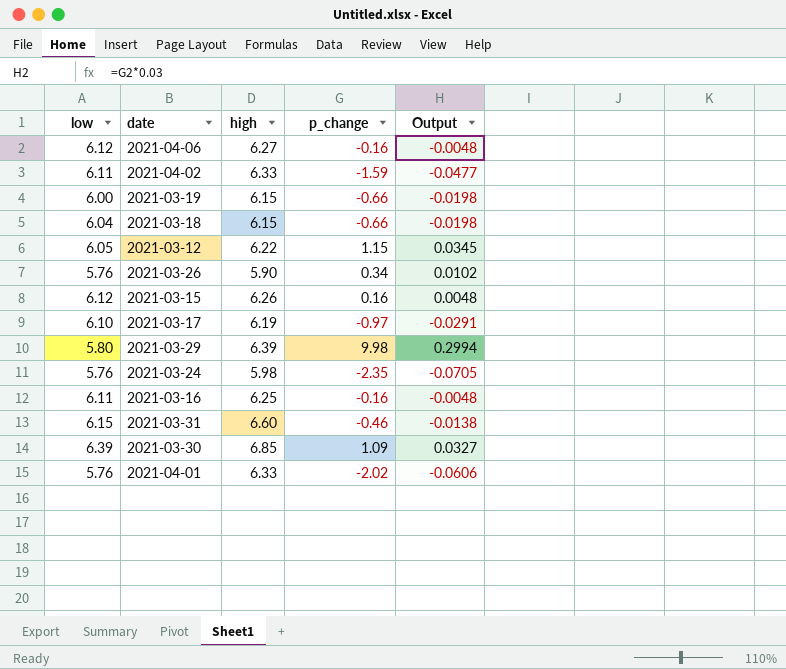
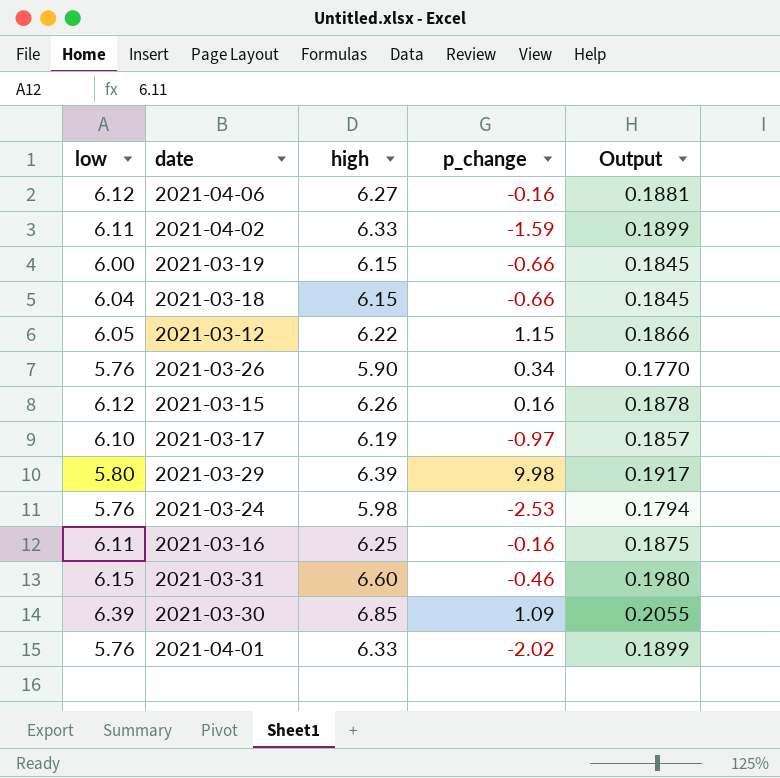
column Output | formula: [p_change] * 0.03 -> [high] * 0.03
2021-03-24 | p_change: -2.35 -> -2.53

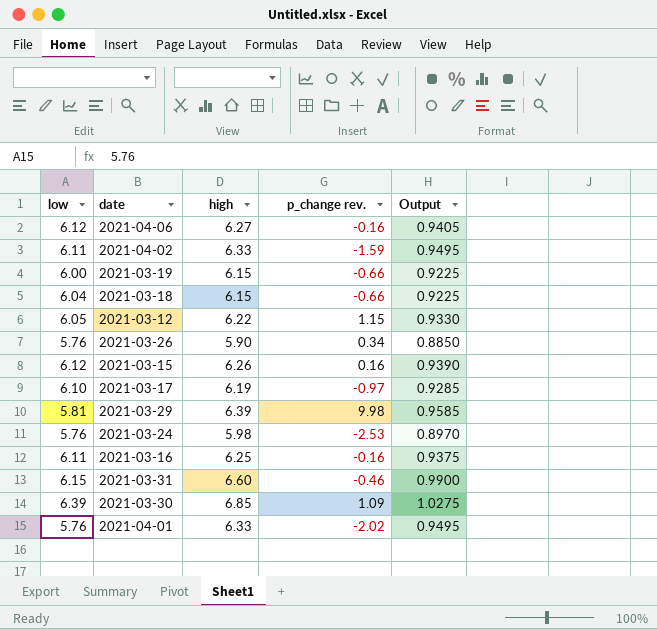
column name: p_change -> p_change rev.
column Output | formula: [high] * 0.03 -> [high] * 0.15
2021-03-29 | low: 5.80 -> 5.81

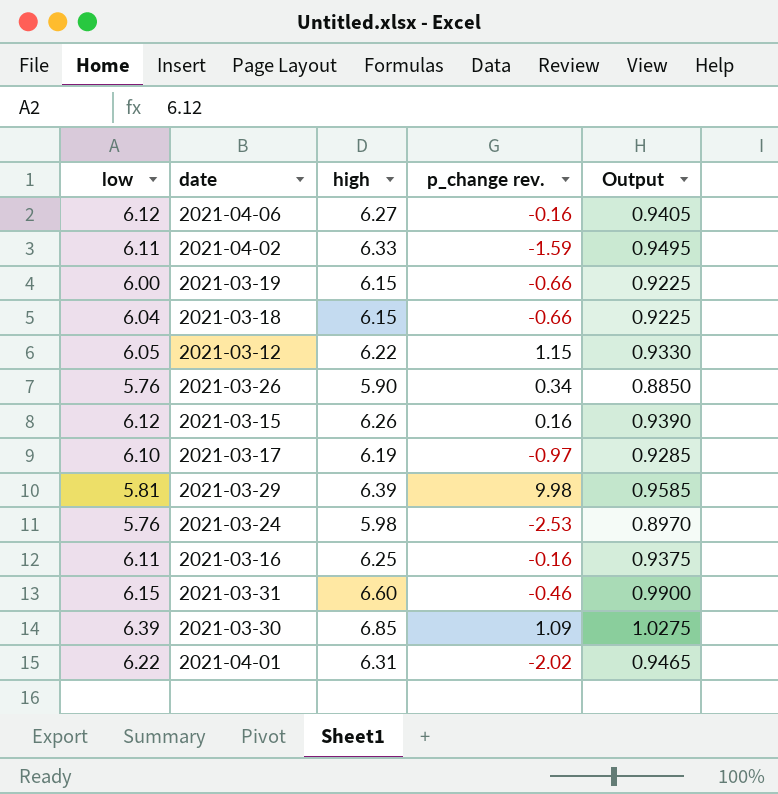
2021-04-01 | low: 5.76 -> 6.22
2021-04-01 | high: 6.33 -> 6.31
2021-04-01 | Output: 0.9495 -> 0.9465

